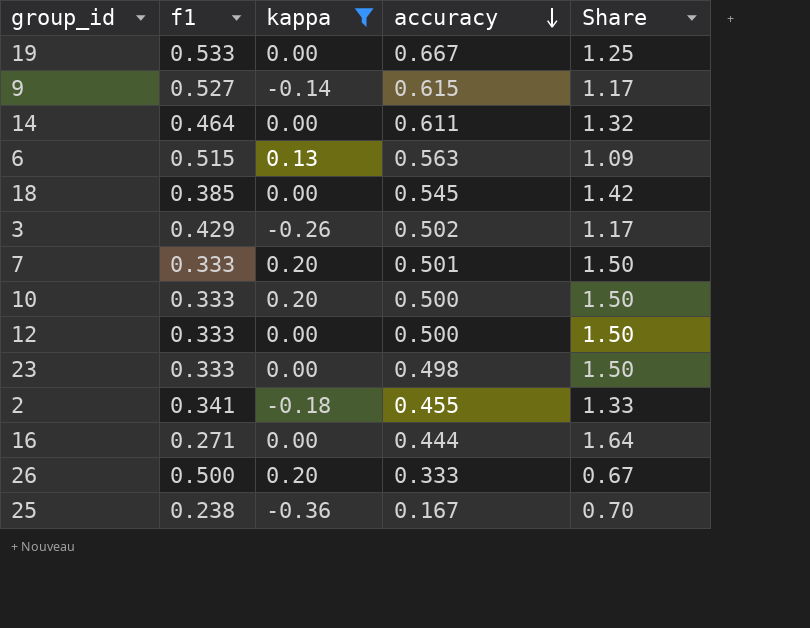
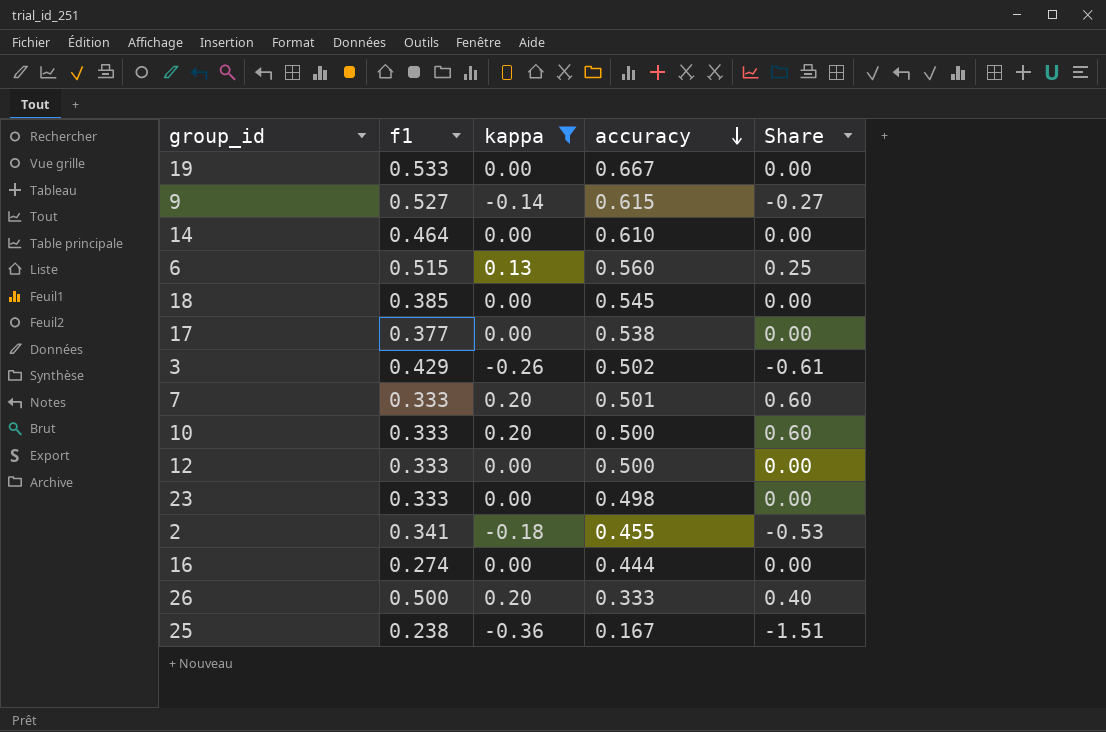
column Share | formula: [accuracy] / [f1] -> [kappa] / [f1]
14 | accuracy: 0.611 -> 0.610
6 | accuracy: 0.563 -> 0.560
row 17: none -> 0.377 | 0.00 | 0.538 | 0.00
16 | f1: 0.271 -> 0.274

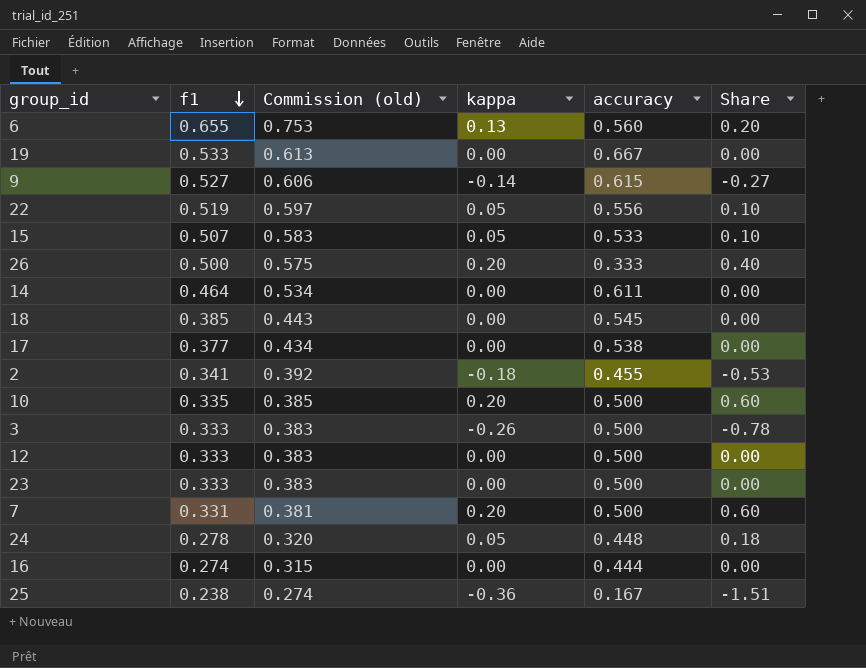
filter: kappa != 0.05 -> none
row order: accuracy descending -> f1 descending
column Commission (old) | formula: none -> [f1] * 1.15
6 | f1: 0.515 -> 0.655
6 | Share: 0.25 -> 0.20
14 | accuracy: 0.610 -> 0.611
10 | f1: 0.333 -> 0.335
3 | f1: 0.429 -> 0.333
3 | accuracy: 0.502 -> 0.500
3 | Share: -0.61 -> -0.78
23 | accuracy: 0.498 -> 0.500
7 | f1: 0.333 -> 0.331
7 | accuracy: 0.501 -> 0.500

